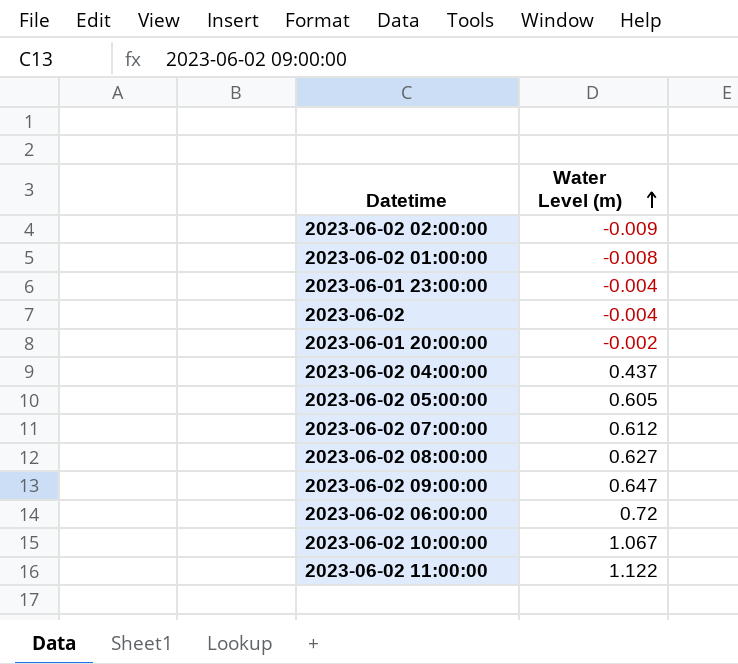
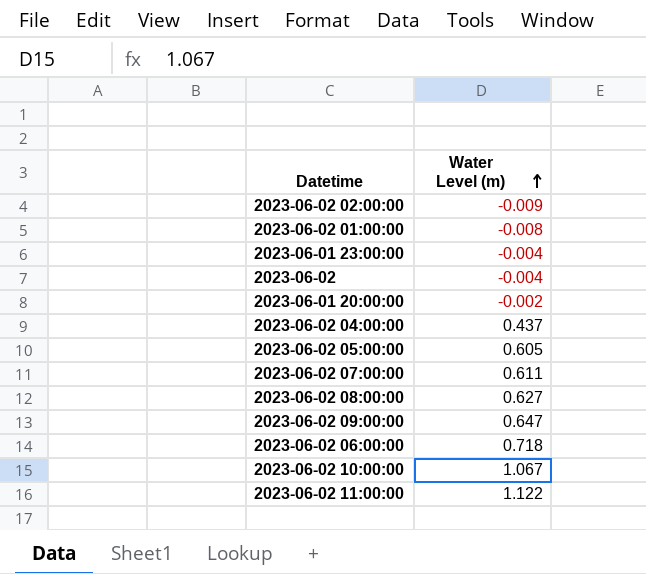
2023-06-02 07:00:00 | Water Level (m): 0.612 -> 0.611
2023-06-02 06:00:00 | Water Level (m): 0.72 -> 0.718

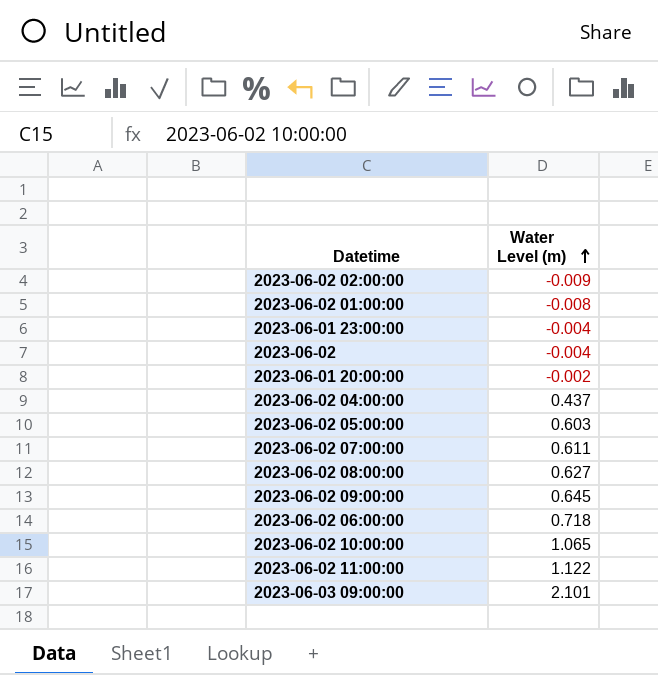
2023-06-02 05:00:00 | Water Level (m): 0.605 -> 0.603
2023-06-02 09:00:00 | Water Level (m): 0.647 -> 0.645
2023-06-02 10:00:00 | Water Level (m): 1.067 -> 1.065
row 2023-06-03 09:00:00: none -> 2.101

